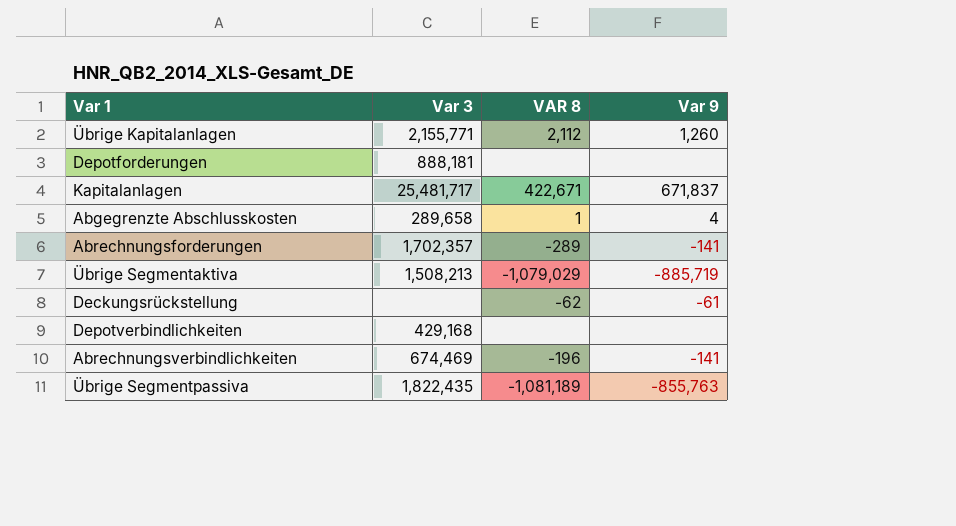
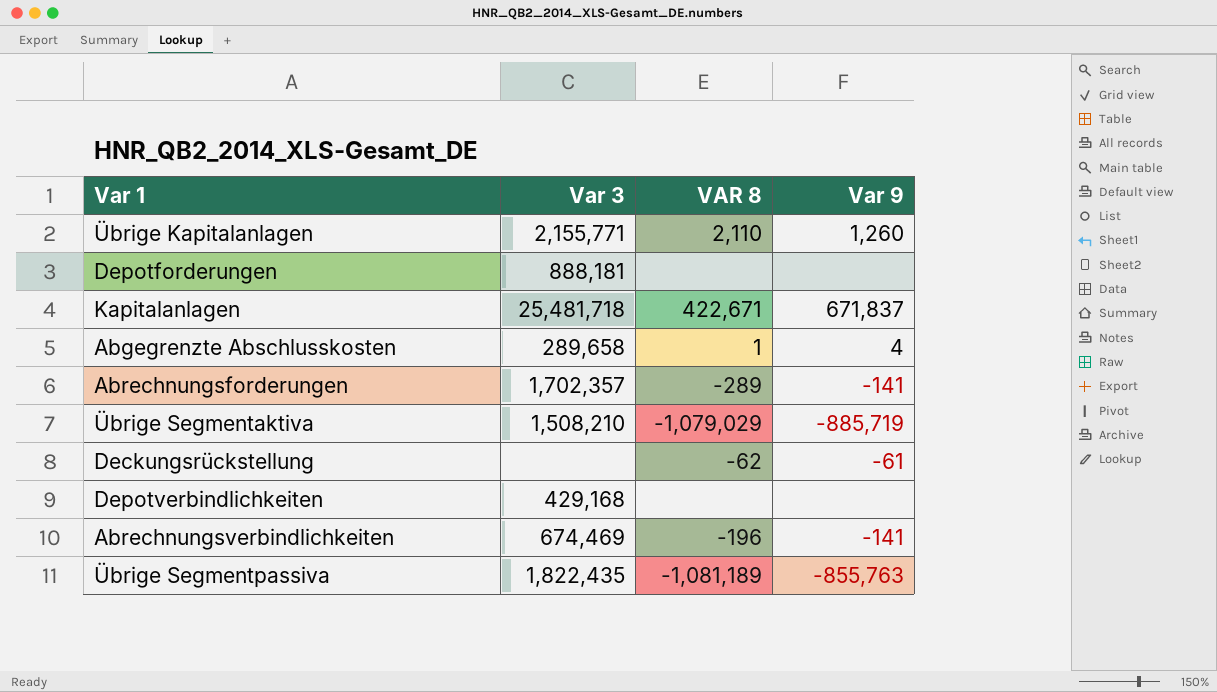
Übrige Kapitalanlagen | VAR 8: 2,112 -> 2,110
Kapitalanlagen | Var 3: 25,481,717 -> 25,481,718
Übrige Segmentaktiva | Var 3: 1,508,213 -> 1,508,210

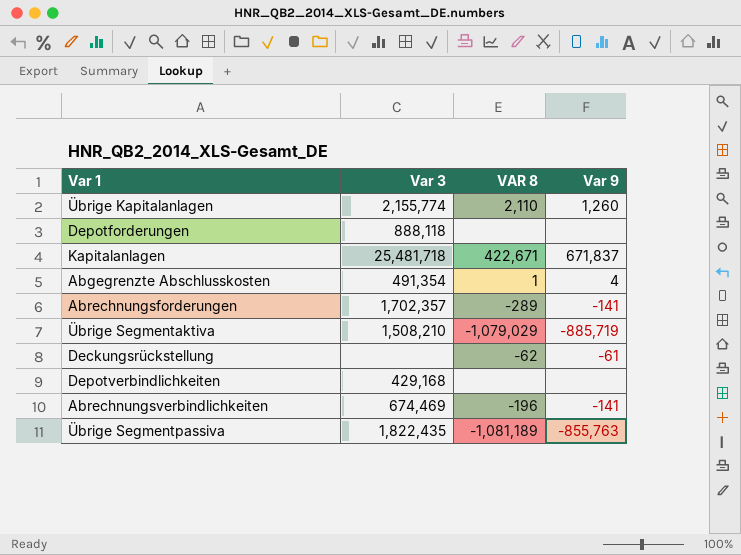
Übrige Kapitalanlagen | Var 3: 2,155,771 -> 2,155,774
Depotforderungen | Var 3: 888,181 -> 888,118
Abgegrenzte Abschlusskosten | Var 3: 289,658 -> 491,354

